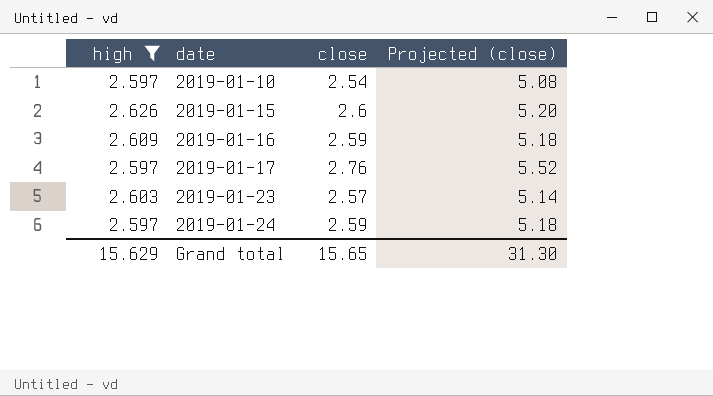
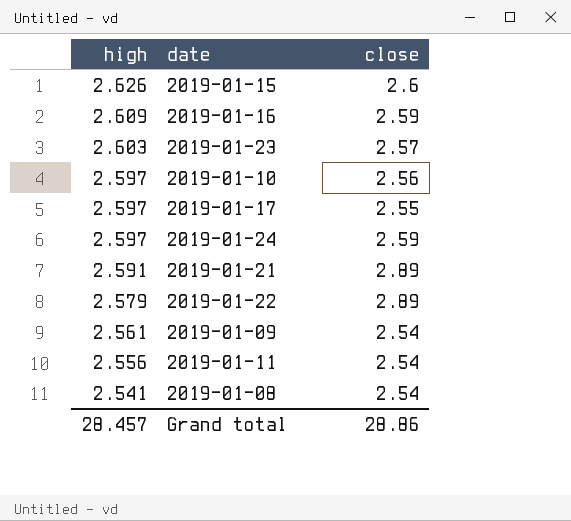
filter: high >= 2.597 -> none
row order: date ascending -> high descending
column Projected (close) | formula: [close] * 2 -> none
2019-01-10 | close: 2.54 -> 2.56
2019-01-17 | close: 2.76 -> 2.55
Grand total | high: 15.629 -> 28.457
Grand total | close: 15.65 -> 28.86

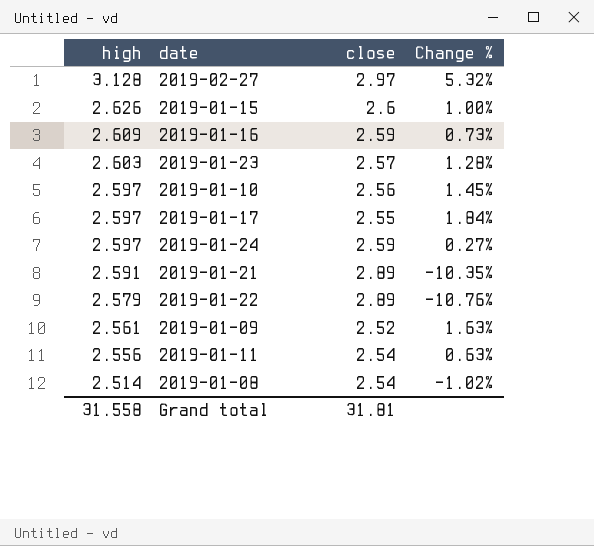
column Change % | formula: none -> ([high] - [close]) / [close]
row 2019-02-27: none -> 3.128 | 2.97 | 5.32%
2019-01-09 | close: 2.54 -> 2.52
2019-01-08 | high: 2.541 -> 2.514
Grand total | high: 28.457 -> 31.558
Grand total | close: 28.86 -> 31.81

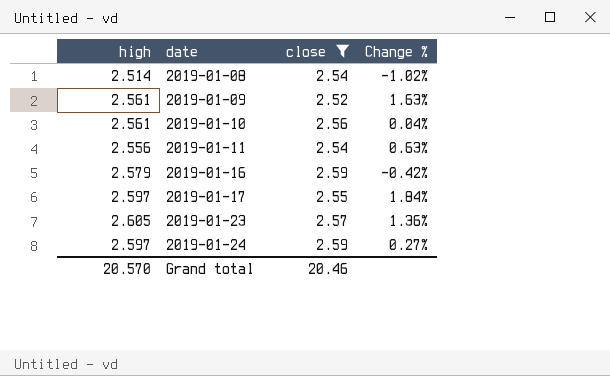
filter: none -> close <= 2.59
row order: high descending -> date ascending
2019-01-10 | high: 2.597 -> 2.561
2019-01-10 | Change %: 1.45% -> 0.04%
2019-01-16 | high: 2.609 -> 2.579
2019-01-16 | Change %: 0.73% -> -0.42%
2019-01-23 | high: 2.603 -> 2.605
2019-01-23 | Change %: 1.28% -> 1.36%
Grand total | high: 31.558 -> 20.570
Grand total | close: 31.81 -> 20.46

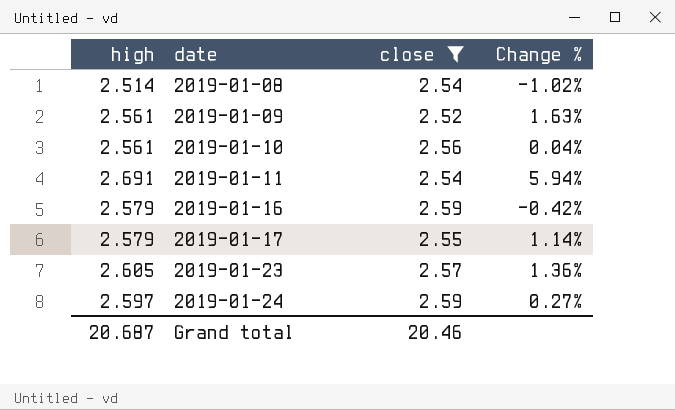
2019-01-11 | high: 2.556 -> 2.691
2019-01-11 | Change %: 0.63% -> 5.94%
2019-01-17 | high: 2.597 -> 2.579
2019-01-17 | Change %: 1.84% -> 1.14%
Grand total | high: 20.570 -> 20.687

